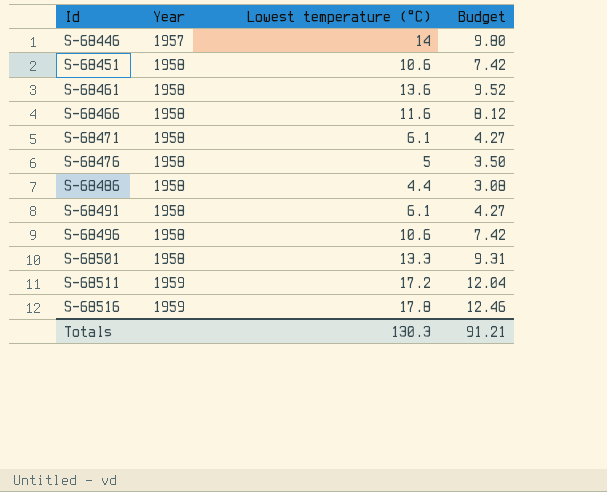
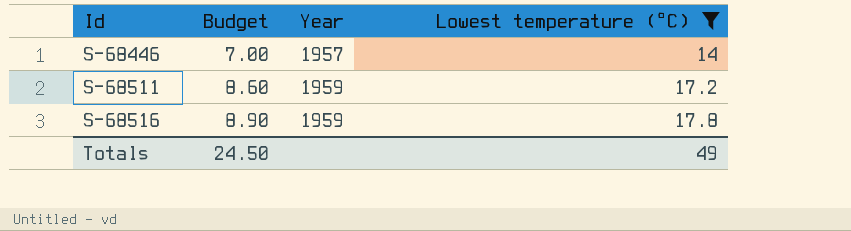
filter: none -> Lowest temperature (°C) >= 14
column Budget | formula: [Lowest temperature (°C)] * 0.7 -> [Lowest temperature (°C)] * 0.5
column Budget | position: 4 -> 2
Totals | Budget: 91.21 -> 24.50
Totals | Lowest temperature (°C): 130.3 -> 49

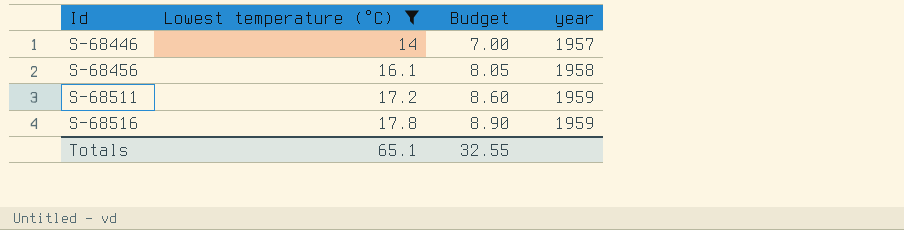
column Lowest temperature (°C) | position: 4 -> 2
column name: Year -> year
row S-68456: none -> 16.1 | 8.05 | 1958
Totals | Lowest temperature (°C): 49 -> 65.1
Totals | Budget: 24.50 -> 32.55

